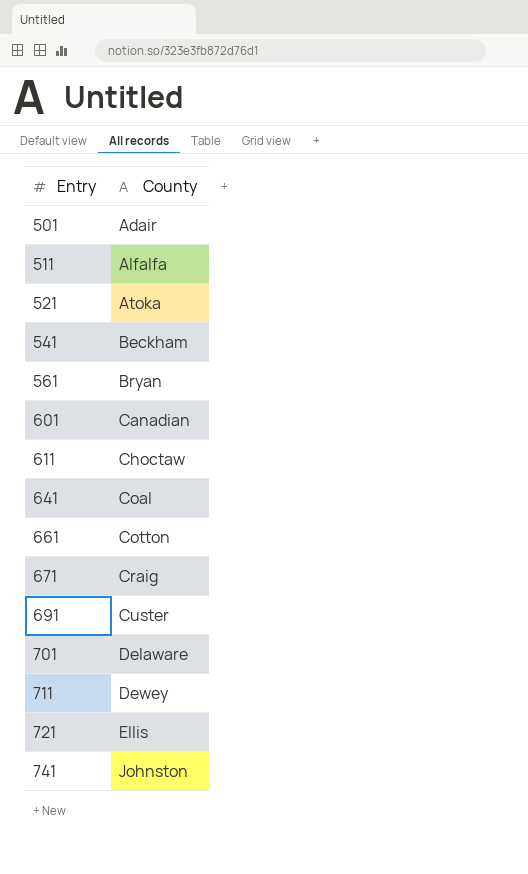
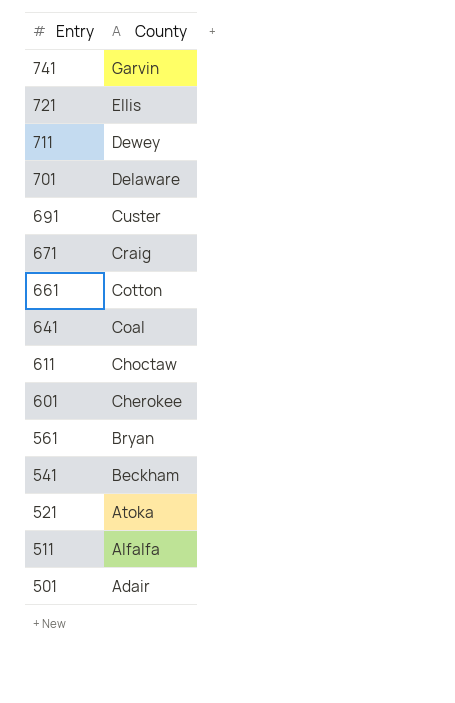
row order: Entry ascending -> Entry descending
741 | County: Johnston -> Garvin
601 | County: Canadian -> Cherokee

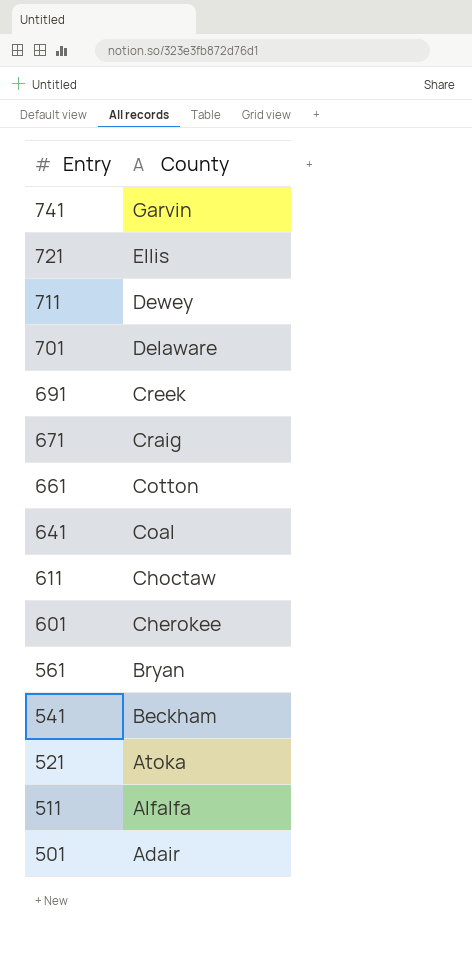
691 | County: Custer -> Creek

